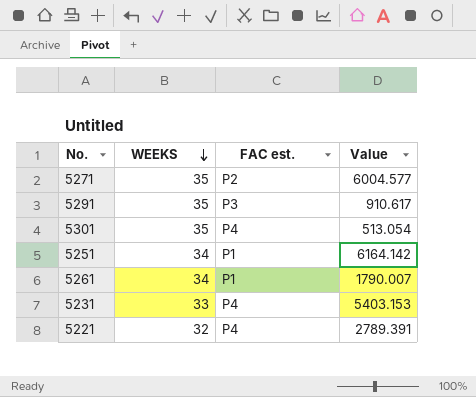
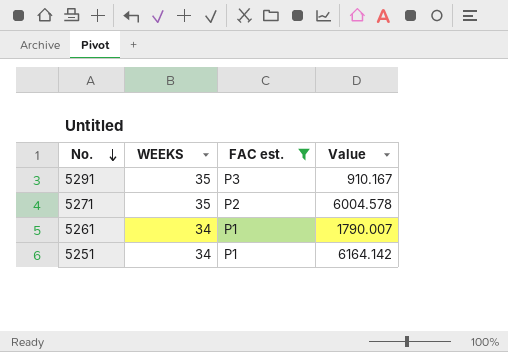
filter: none -> FAC est. != P4
row order: WEEKS descending -> No. descending
5291 | Value: 910.617 -> 910.167
5271 | Value: 6004.577 -> 6004.578

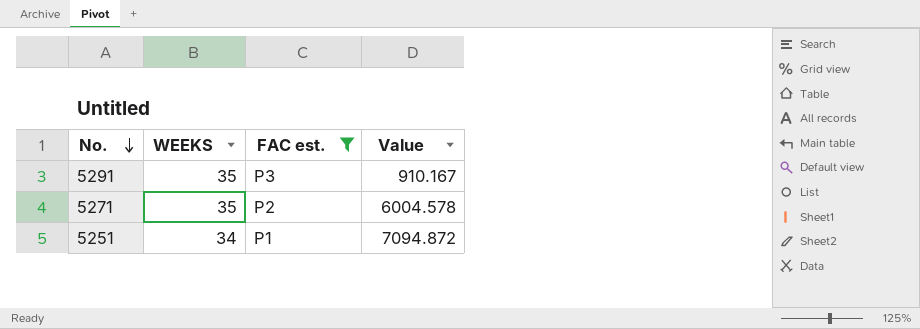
row 5261: 34 | P1 | 1790.007 -> none
5251 | Value: 6164.142 -> 7094.872

